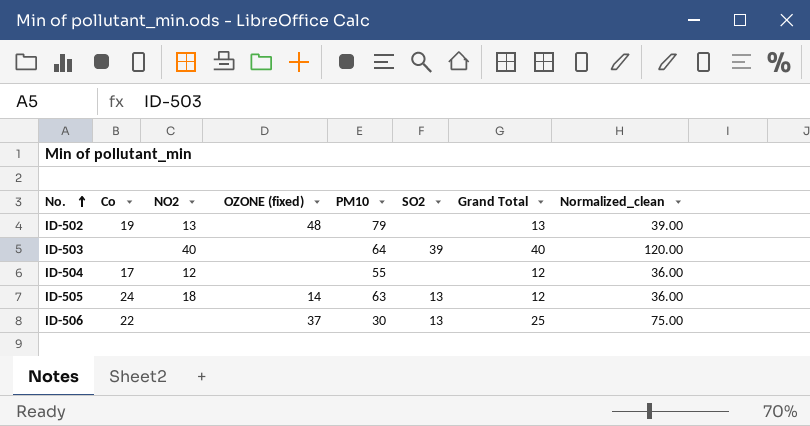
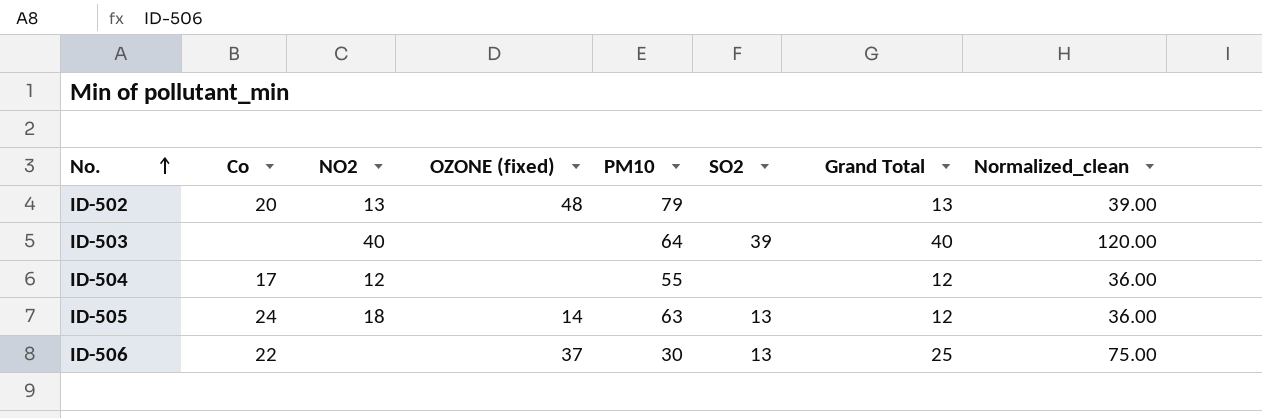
ID-502 | Co: 19 -> 20

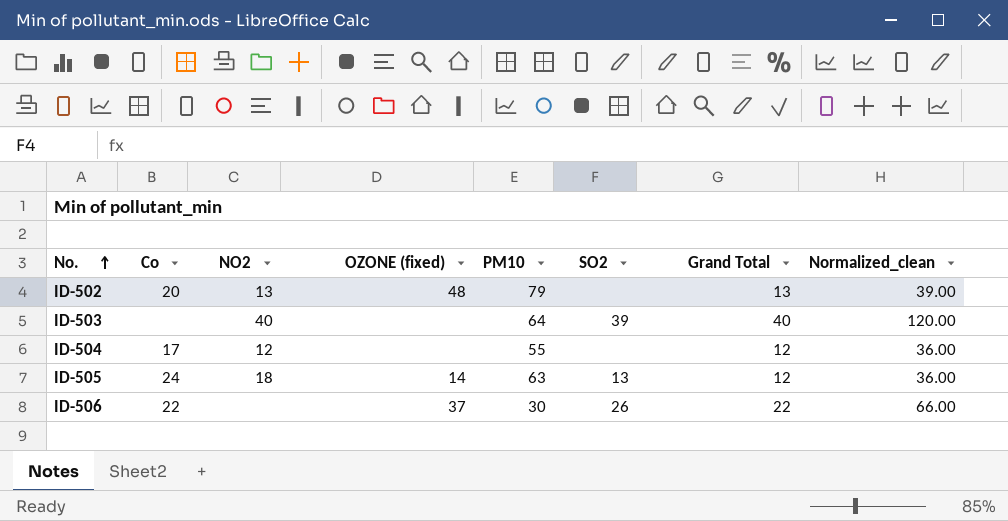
ID-506 | SO2: 13 -> 26
ID-506 | Grand Total: 25 -> 22
ID-506 | Normalized_clean: 75.00 -> 66.00

